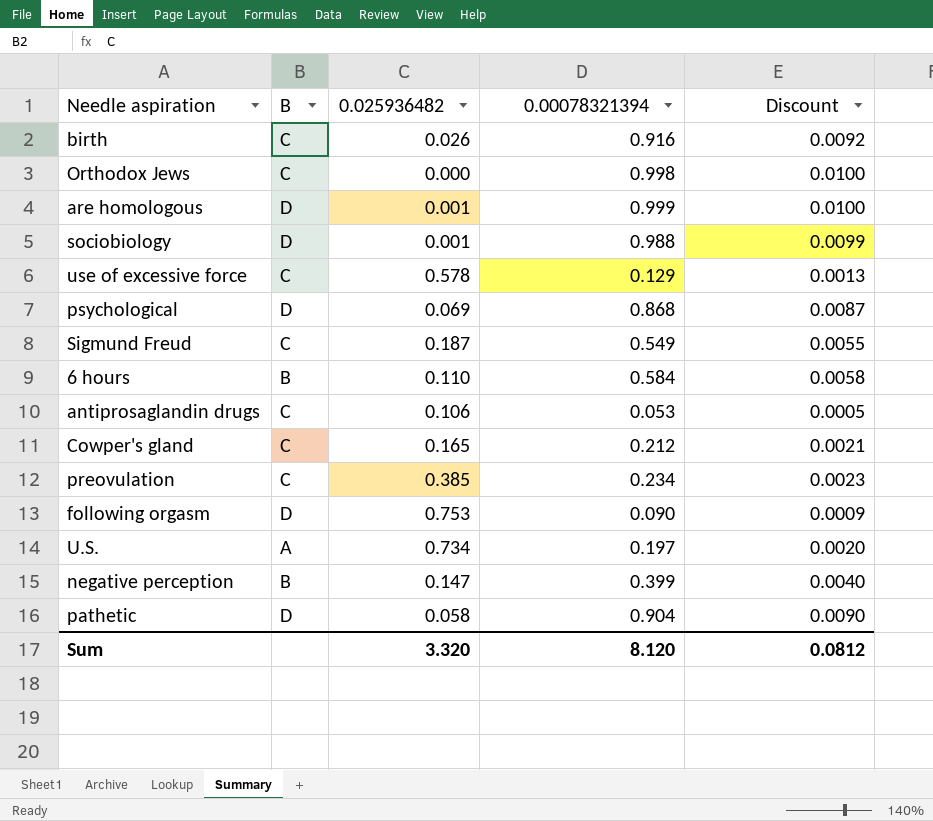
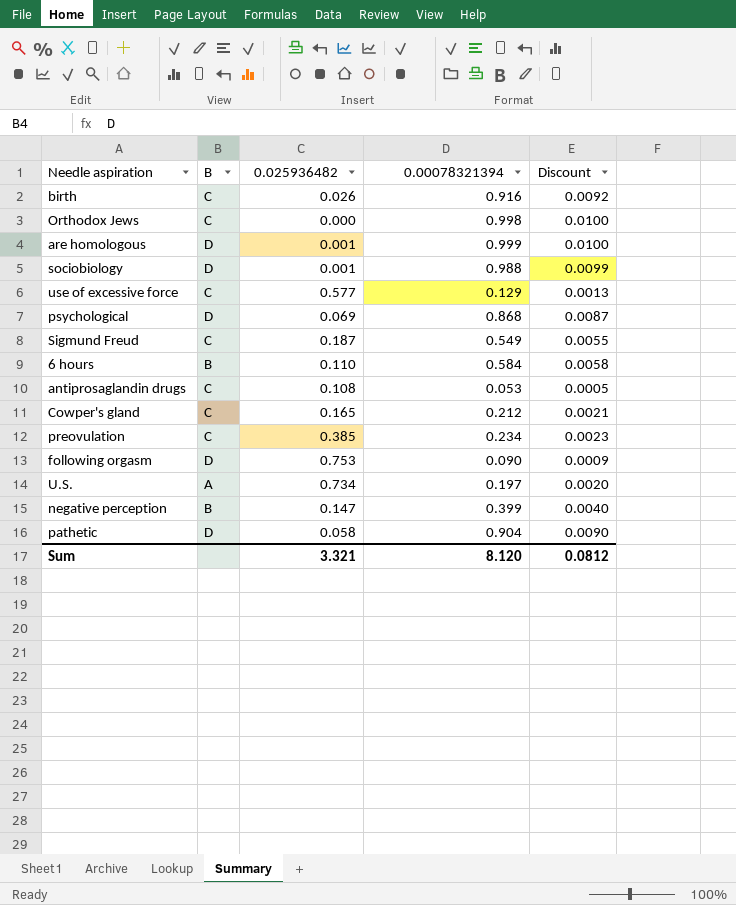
use of excessive force | 0.025936482: 0.578 -> 0.577
antiprosaglandin drugs | 0.025936482: 0.106 -> 0.108
Sum | 0.025936482: 3.320 -> 3.321

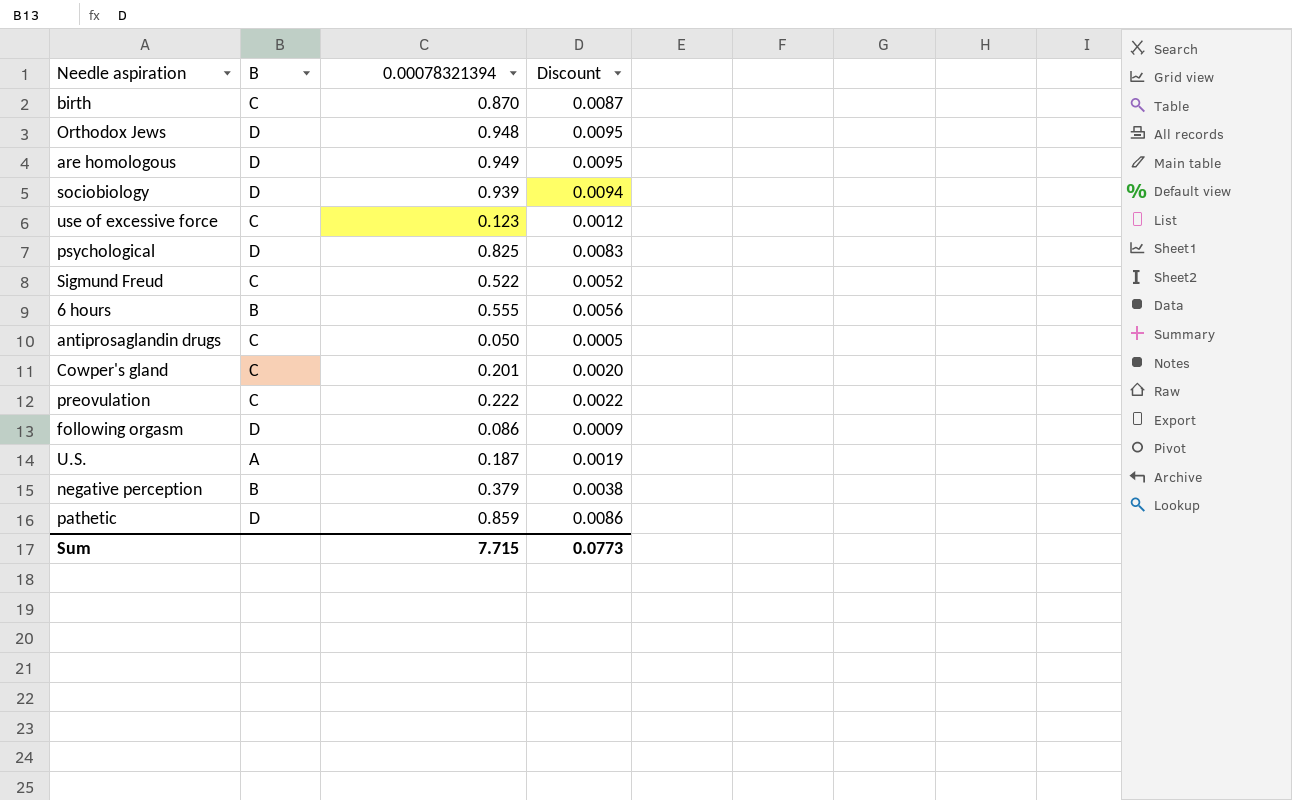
column 0.025936482 | position: 3 -> none
birth | 0.00078321394: 0.916 -> 0.870
birth | Discount: 0.0092 -> 0.0087
Orthodox Jews | B: C -> D
Orthodox Jews | 0.00078321394: 0.998 -> 0.948
Orthodox Jews | Discount: 0.0100 -> 0.0095
are homologous | 0.00078321394: 0.999 -> 0.949
are homologous | Discount: 0.0100 -> 0.0095
sociobiology | 0.00078321394: 0.988 -> 0.939
sociobiology | Discount: 0.0099 -> 0.0094
use of excessive force | 0.00078321394: 0.129 -> 0.123
use of excessive force | Discount: 0.0013 -> 0.0012
psychological | 0.00078321394: 0.868 -> 0.825
psychological | Discount: 0.0087 -> 0.0083
Sigmund Freud | 0.00078321394: 0.549 -> 0.522
Sigmund Freud | Discount: 0.0055 -> 0.0052
6 hours | 0.00078321394: 0.584 -> 0.555
6 hours | Discount: 0.0058 -> 0.0056
antiprosaglandin drugs | 0.00078321394: 0.053 -> 0.050
Cowper's gland | 0.00078321394: 0.212 -> 0.201
Cowper's gland | Discount: 0.0021 -> 0.0020
preovulation | 0.00078321394: 0.234 -> 0.222
preovulation | Discount: 0.0023 -> 0.0022
following orgasm | 0.00078321394: 0.090 -> 0.086
U.S. | 0.00078321394: 0.197 -> 0.187
U.S. | Discount: 0.0020 -> 0.0019
negative perception | 0.00078321394: 0.399 -> 0.379
negative perception | Discount: 0.0040 -> 0.0038
pathetic | 0.00078321394: 0.904 -> 0.859
pathetic | Discount: 0.0090 -> 0.0086
Sum | 0.00078321394: 8.120 -> 7.715
Sum | Discount: 0.0812 -> 0.0773

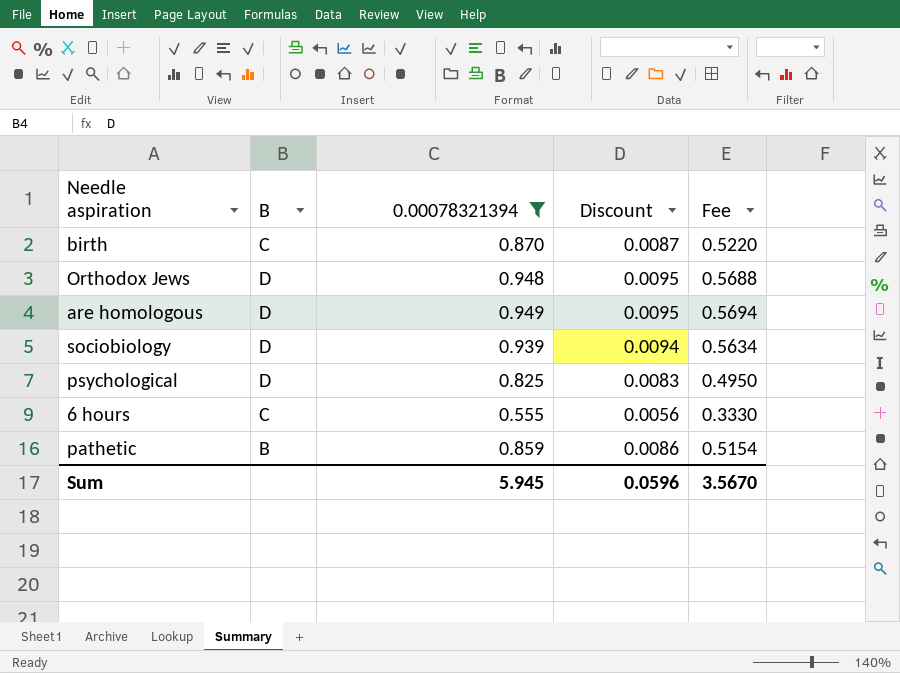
filter: none -> 0.00078321394 >= 0.555
column Fee | formula: none -> [0.00078321394] * 0.6
6 hours | B: B -> C
pathetic | B: D -> B
Sum | 0.00078321394: 7.715 -> 5.945
Sum | Discount: 0.0773 -> 0.0596

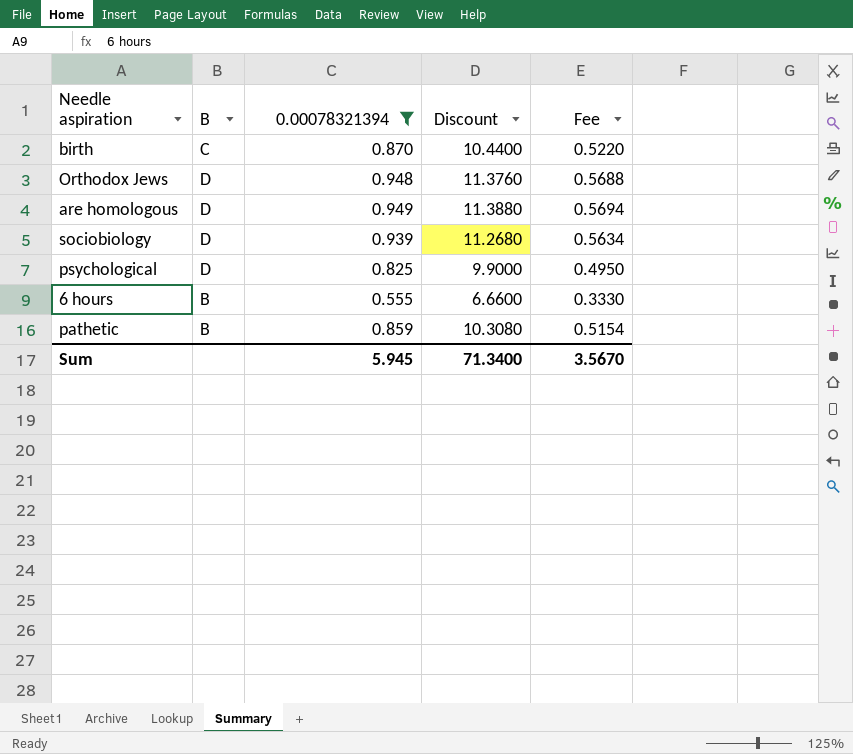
column Discount | formula: [0.00078321394] * 0.01 -> [0.00078321394] * 12
6 hours | B: C -> B
Sum | Discount: 0.0596 -> 71.3400

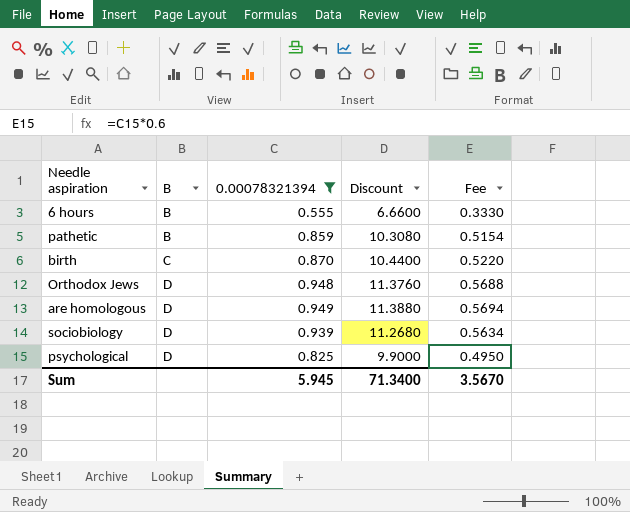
row order: none -> B ascending

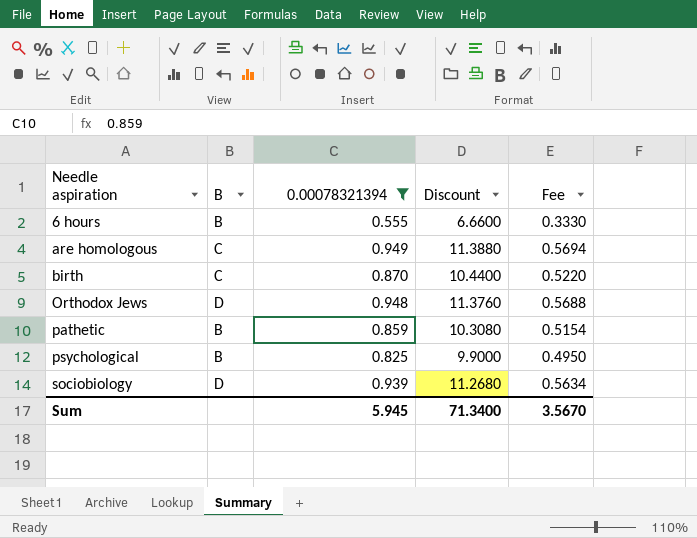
row order: B ascending -> Needle aspiration ascending
are homologous | B: D -> C
psychological | B: D -> B

